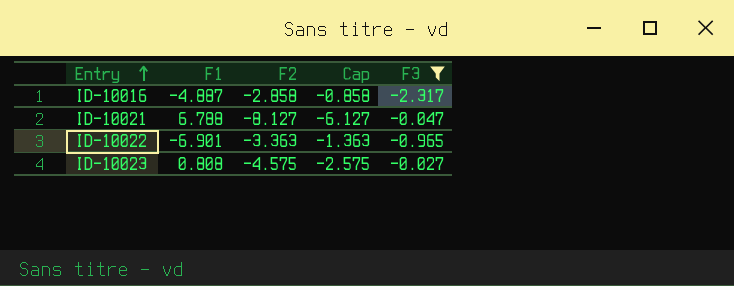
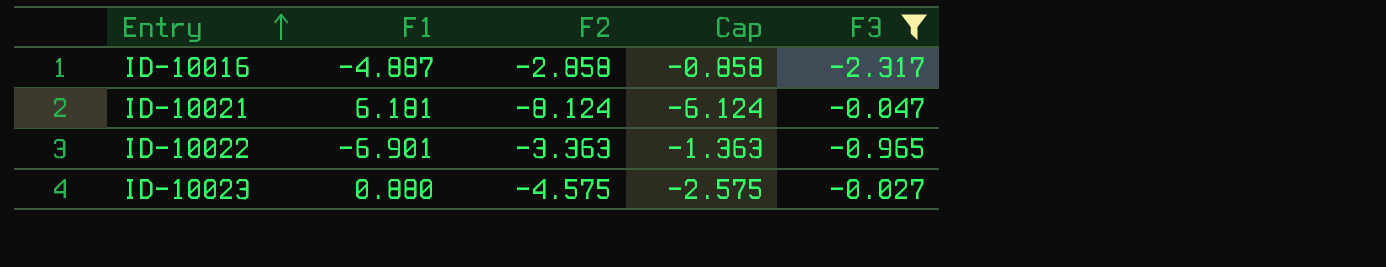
ID-10021 | F1: 6.788 -> 6.181
ID-10021 | F2: -8.127 -> -8.124
ID-10021 | Cap: -6.127 -> -6.124
ID-10023 | F1: 0.808 -> 0.880

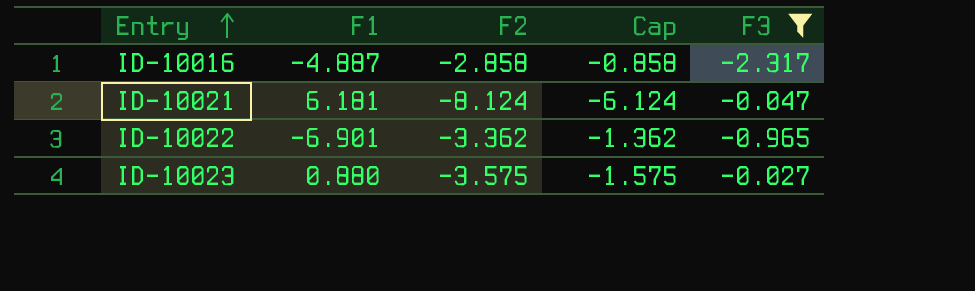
ID-10022 | F2: -3.363 -> -3.362
ID-10022 | Cap: -1.363 -> -1.362
ID-10023 | F2: -4.575 -> -3.575
ID-10023 | Cap: -2.575 -> -1.575

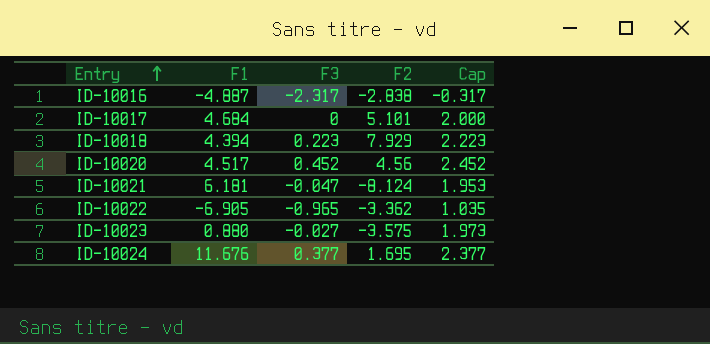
filter: F3 <= -0.027 -> none
column F3 | position: 5 -> 3
column Cap | formula: [F2] + 2 -> [F3] + 2
ID-10016 | F2: -2.858 -> -2.838
ID-10022 | F1: -6.901 -> -6.905

